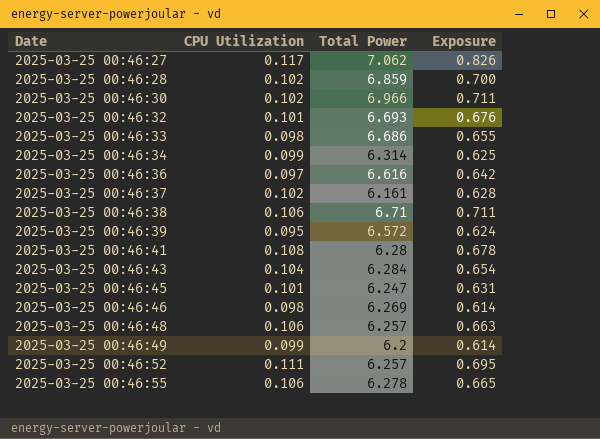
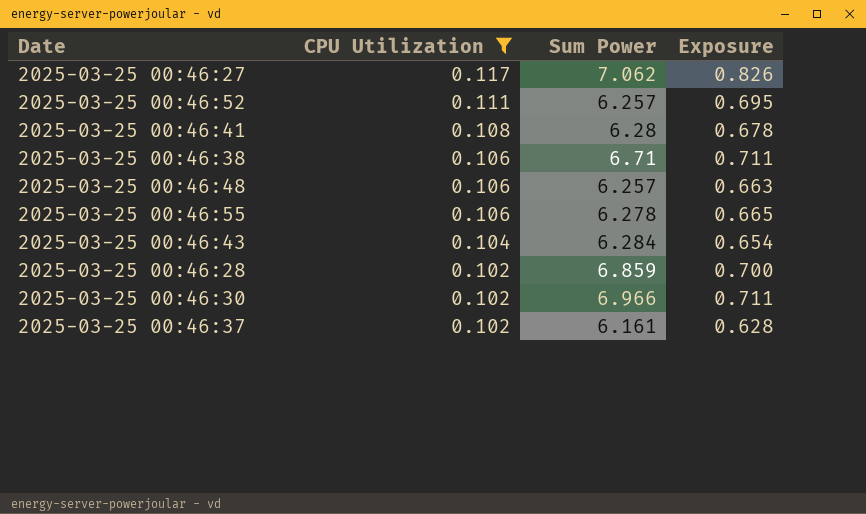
filter: none -> CPU Utilization >= 0.102
row order: Date ascending -> CPU Utilization descending
column name: Total Power -> Sum Power

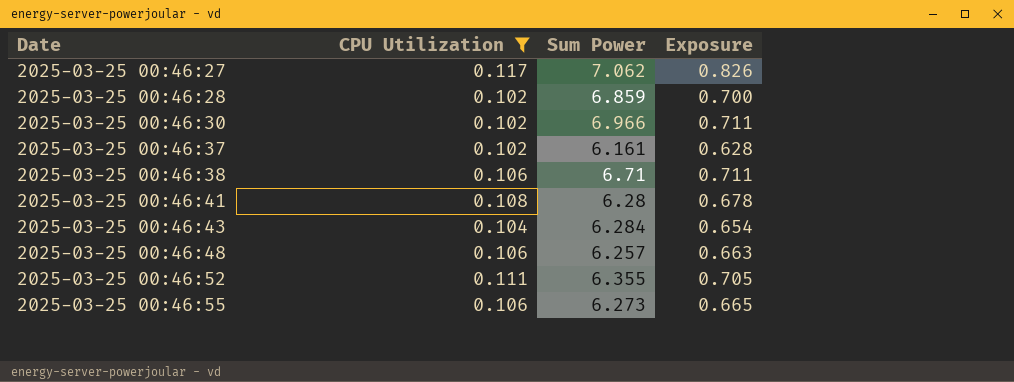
row order: CPU Utilization descending -> Date ascending
2025-03-25 00:46:52 | Sum Power: 6.257 -> 6.355
2025-03-25 00:46:52 | Exposure: 0.695 -> 0.705
2025-03-25 00:46:55 | Sum Power: 6.278 -> 6.273

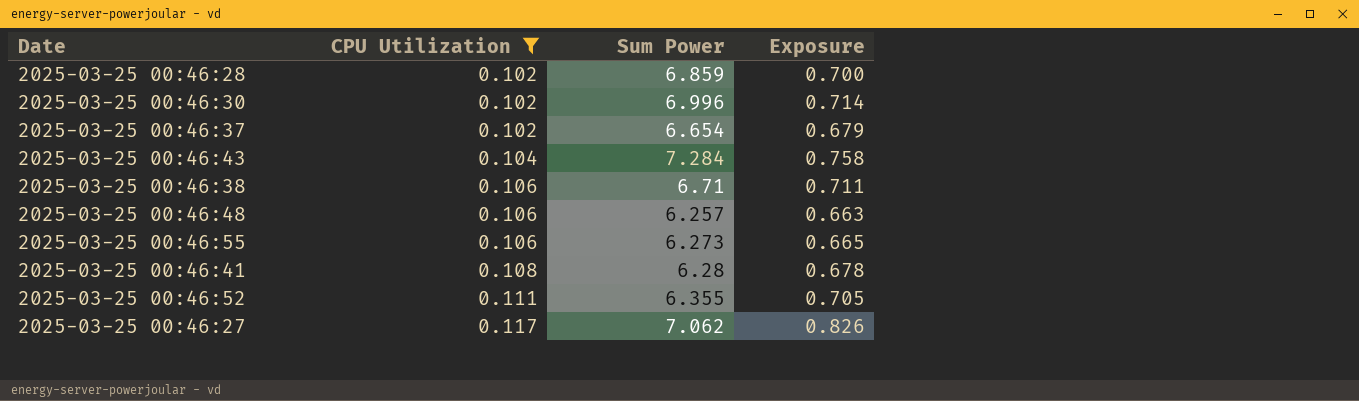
row order: Date ascending -> CPU Utilization ascending
2025-03-25 00:46:30 | Sum Power: 6.966 -> 6.996
2025-03-25 00:46:30 | Exposure: 0.711 -> 0.714
2025-03-25 00:46:37 | Sum Power: 6.161 -> 6.654
2025-03-25 00:46:37 | Exposure: 0.628 -> 0.679
2025-03-25 00:46:43 | Sum Power: 6.284 -> 7.284
2025-03-25 00:46:43 | Exposure: 0.654 -> 0.758

